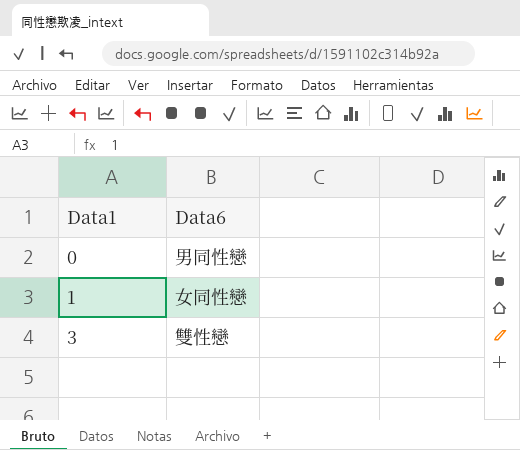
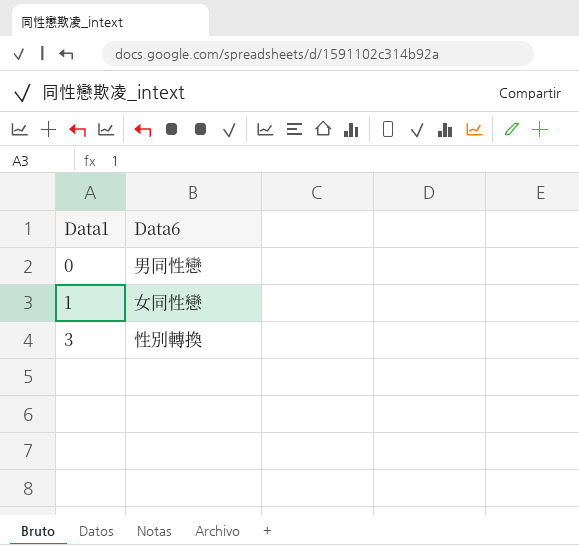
3 | Data6: 雙性戀 -> 性別轉換

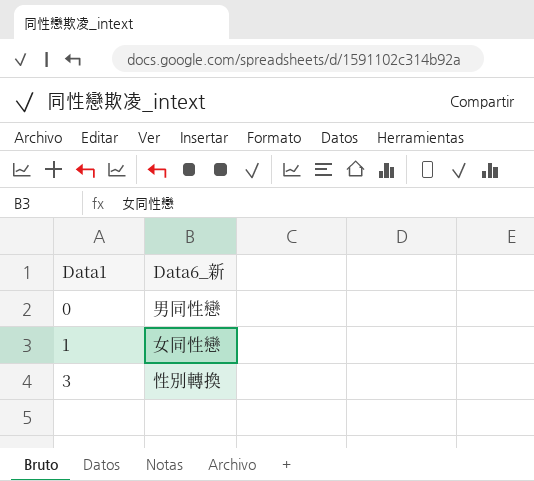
column name: Data6 -> Data6_新

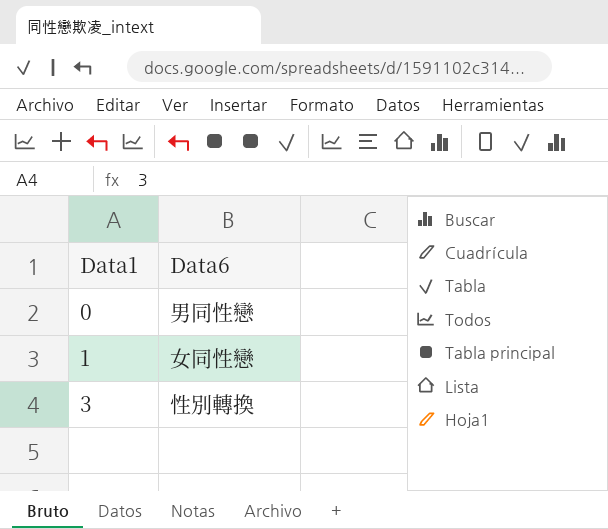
column name: Data6_新 -> Data6

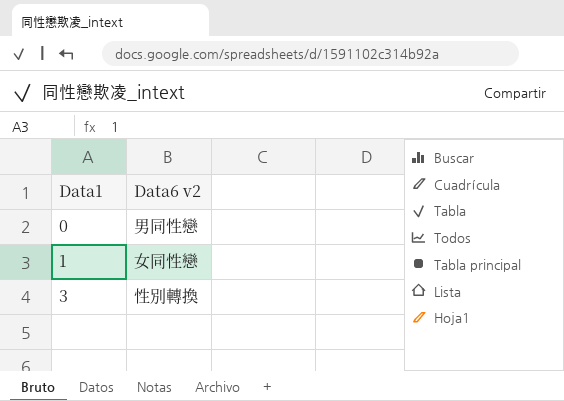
column name: Data6 -> Data6 v2

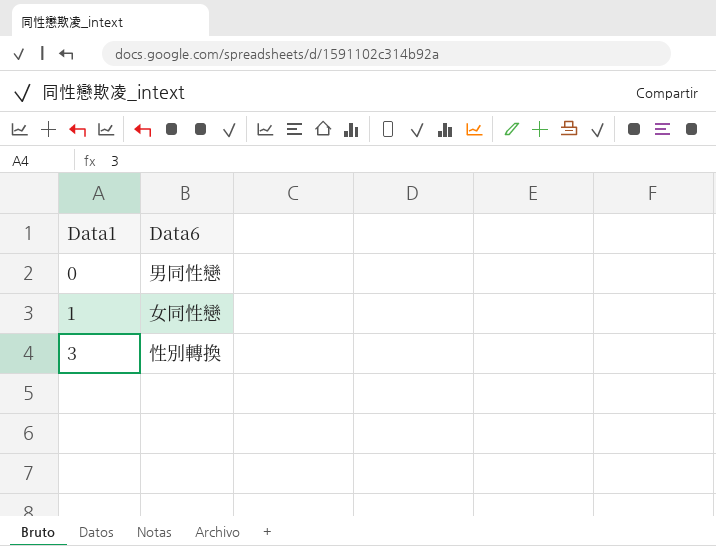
column name: Data6 v2 -> Data6

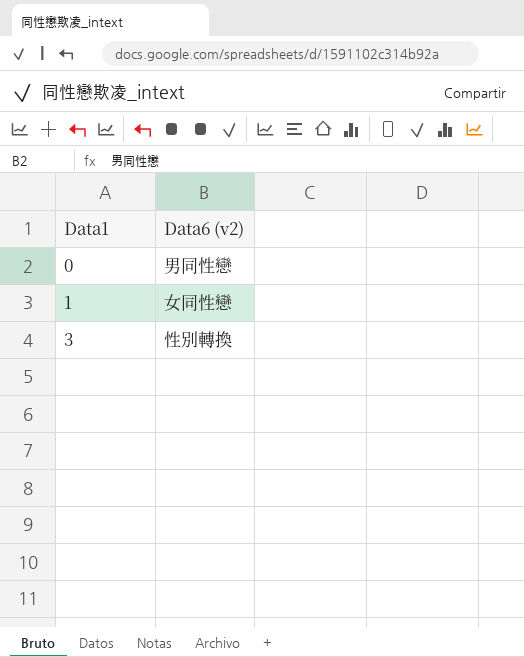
column name: Data6 -> Data6 (v2)

